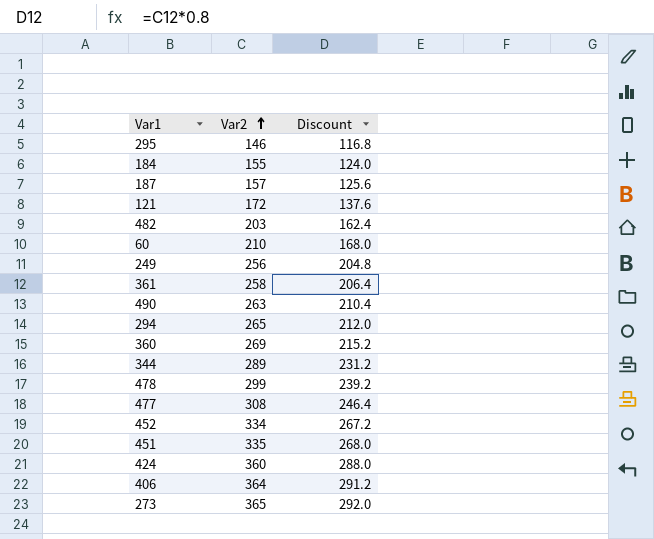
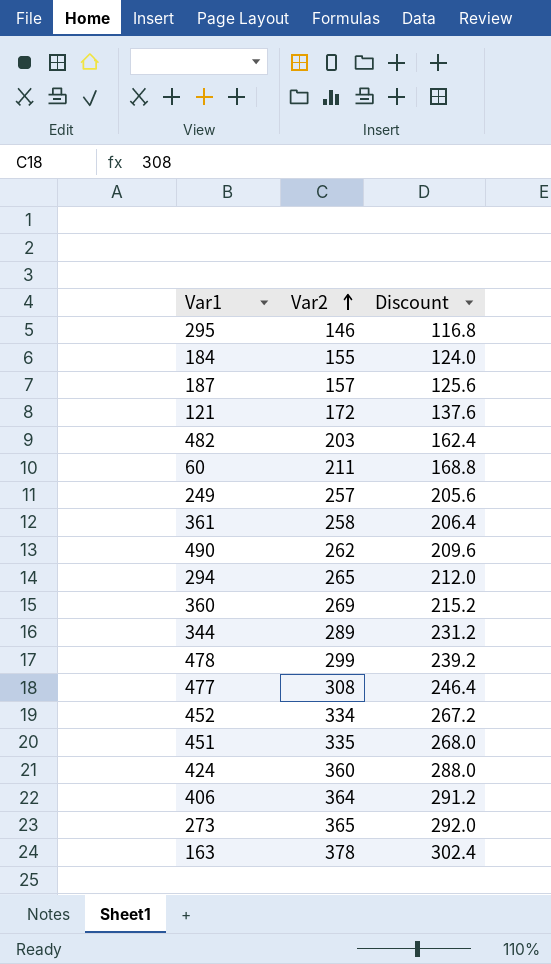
60 | Var2: 210 -> 211
60 | Discount: 168.0 -> 168.8
249 | Var2: 256 -> 257
249 | Discount: 204.8 -> 205.6
490 | Var2: 263 -> 262
490 | Discount: 210.4 -> 209.6
row 163: none -> 378 | 302.4

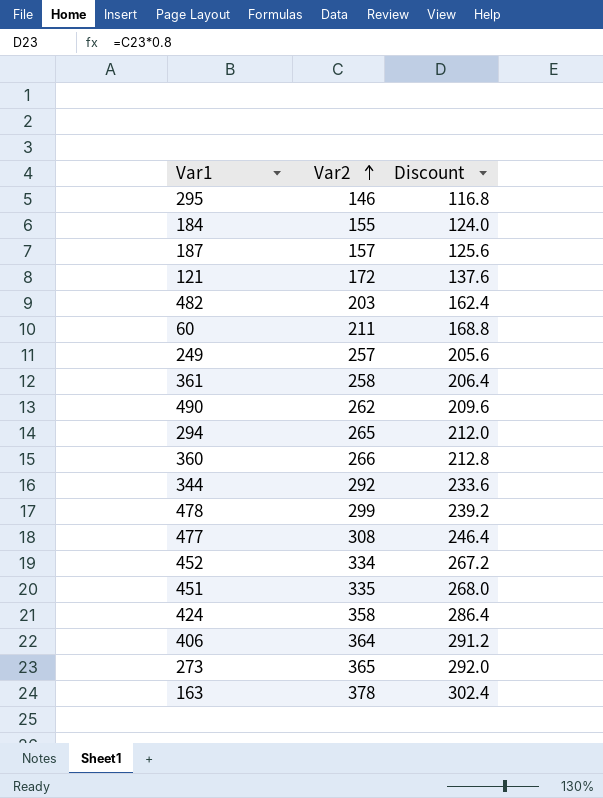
360 | Var2: 269 -> 266
360 | Discount: 215.2 -> 212.8
344 | Var2: 289 -> 292
344 | Discount: 231.2 -> 233.6
424 | Var2: 360 -> 358
424 | Discount: 288.0 -> 286.4

